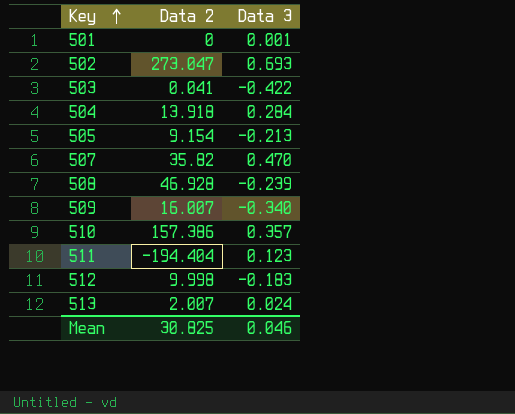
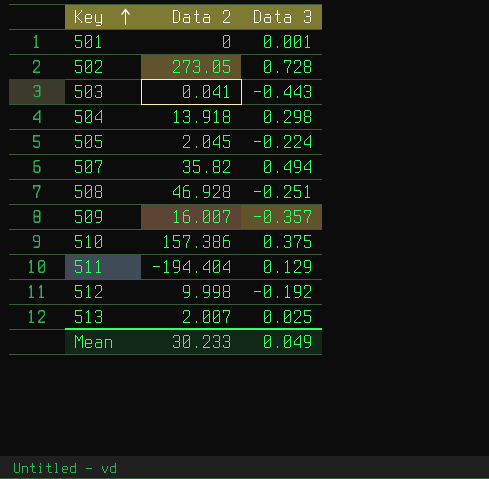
502 | Data 2: 273.047 -> 273.05
502 | Data 3: 0.693 -> 0.728
503 | Data 3: -0.422 -> -0.443
504 | Data 3: 0.284 -> 0.298
505 | Data 2: 9.154 -> 2.045
505 | Data 3: -0.213 -> -0.224
507 | Data 3: 0.470 -> 0.494
508 | Data 3: -0.239 -> -0.251
509 | Data 3: -0.340 -> -0.357
510 | Data 3: 0.357 -> 0.375
511 | Data 3: 0.123 -> 0.129
512 | Data 3: -0.183 -> -0.192
513 | Data 3: 0.024 -> 0.025
Mean | Data 2: 30.825 -> 30.233
Mean | Data 3: 0.046 -> 0.049

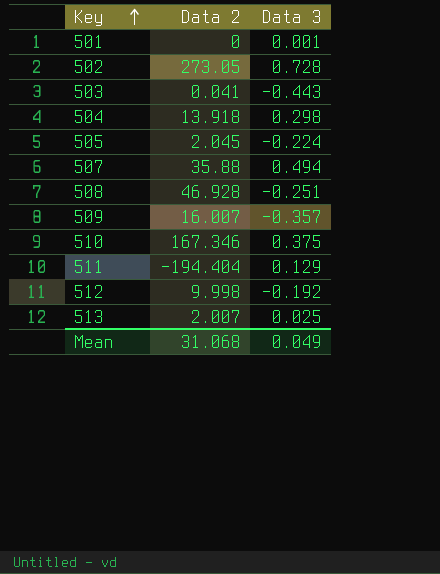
507 | Data 2: 35.82 -> 35.88
510 | Data 2: 157.386 -> 167.346
Mean | Data 2: 30.233 -> 31.068

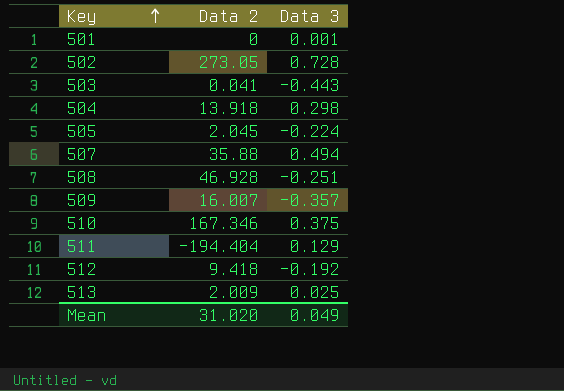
512 | Data 2: 9.998 -> 9.418
513 | Data 2: 2.007 -> 2.009
Mean | Data 2: 31.068 -> 31.020

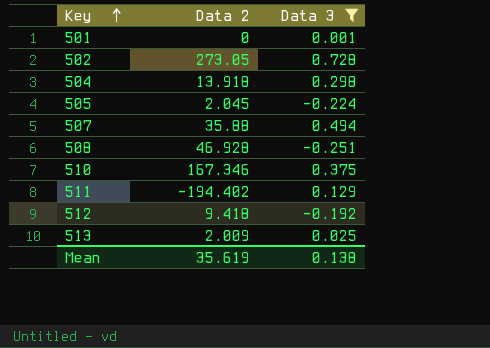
filter: none -> Data 3 >= -0.251
511 | Data 2: -194.404 -> -194.402
Mean | Data 2: 31.020 -> 35.619
Mean | Data 3: 0.049 -> 0.138

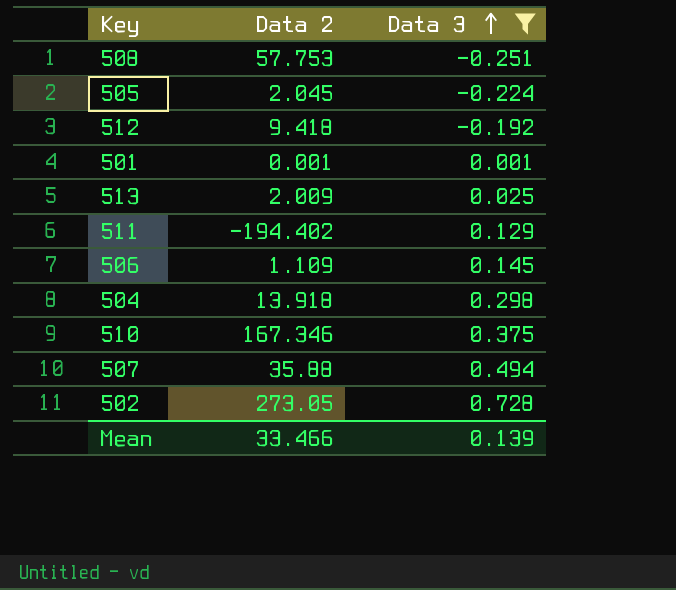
row order: Key ascending -> Data 3 ascending
508 | Data 2: 46.928 -> 57.753
501 | Data 2: 0 -> 0.001
row 506: none -> 1.109 | 0.145
Mean | Data 2: 35.619 -> 33.466
Mean | Data 3: 0.138 -> 0.139

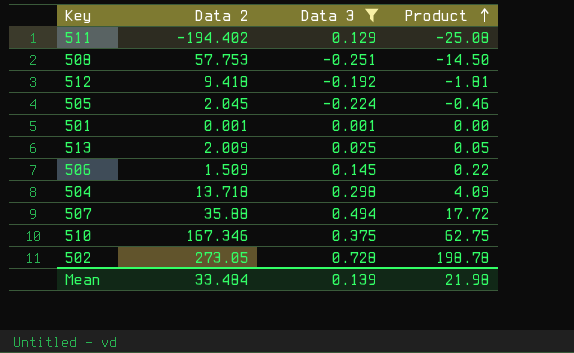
row order: Data 3 ascending -> Product ascending
column Product | formula: none -> [Data 2] * [Data 3]
506 | Data 2: 1.109 -> 1.509
504 | Data 2: 13.918 -> 13.718
Mean | Data 2: 33.466 -> 33.484

